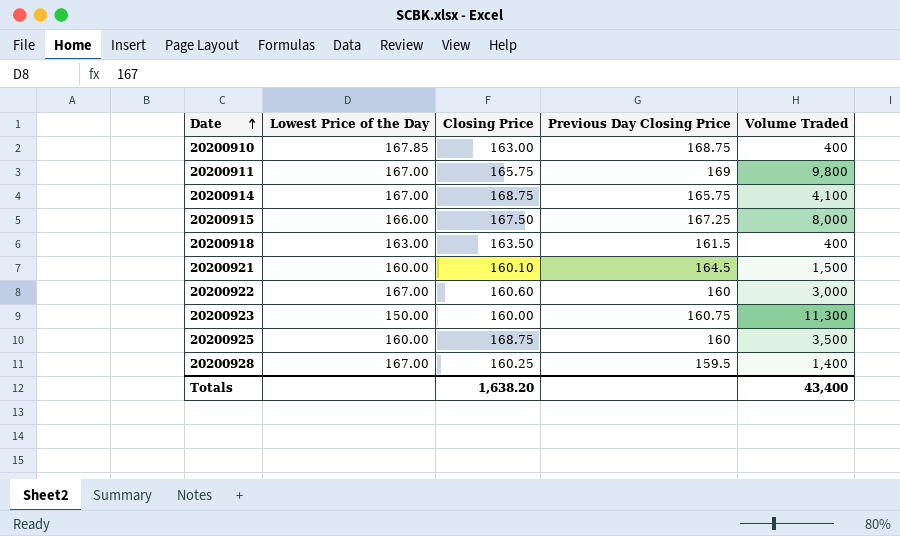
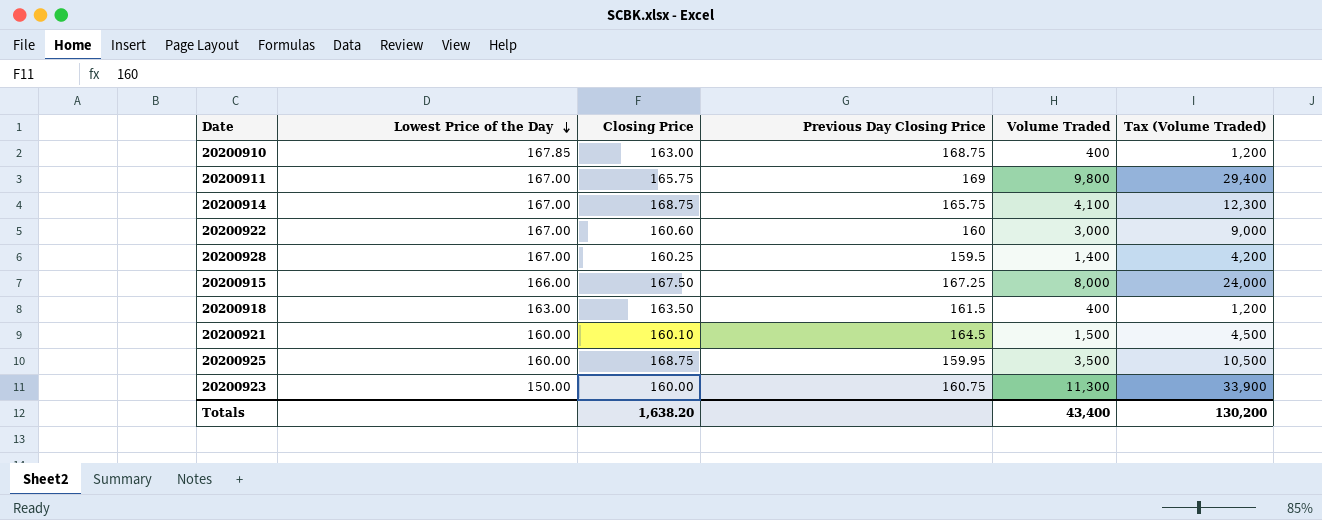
row order: Date ascending -> Lowest Price of the Day descending
column Tax (Volume Traded) | formula: none -> [Volume Traded] * 3
20200925 | Previous Day Closing Price: 160 -> 159.95

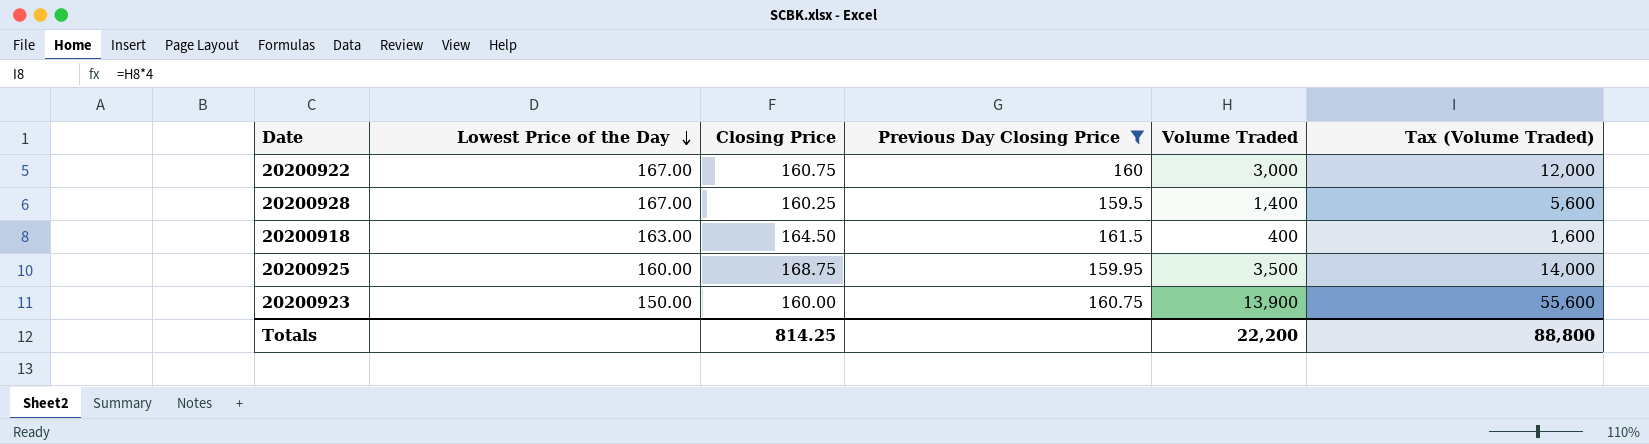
filter: none -> Previous Day Closing Price <= 161.5
column Tax (Volume Traded) | formula: [Volume Traded] * 3 -> [Volume Traded] * 4
20200922 | Closing Price: 160.60 -> 160.75
20200918 | Closing Price: 163.50 -> 164.50
20200923 | Volume Traded: 11,300 -> 13,900
Totals | Closing Price: 1,638.20 -> 814.25
Totals | Volume Traded: 43,400 -> 22,200
Totals | Tax (Volume Traded): 130,200 -> 88,800

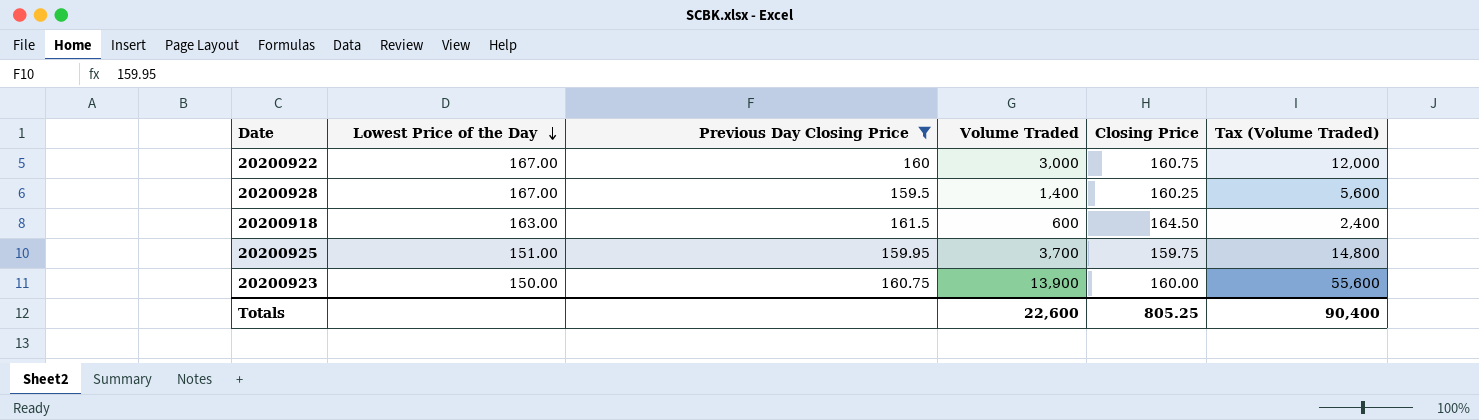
column Closing Price | position: 3 -> 5
20200918 | Volume Traded: 400 -> 600
20200918 | Tax (Volume Traded): 1,600 -> 2,400
20200925 | Lowest Price of the Day: 160.00 -> 151.00
20200925 | Volume Traded: 3,500 -> 3,700
20200925 | Closing Price: 168.75 -> 159.75
20200925 | Tax (Volume Traded): 14,000 -> 14,800
Totals | Volume Traded: 22,200 -> 22,600
Totals | Closing Price: 814.25 -> 805.25
Totals | Tax (Volume Traded): 88,800 -> 90,400

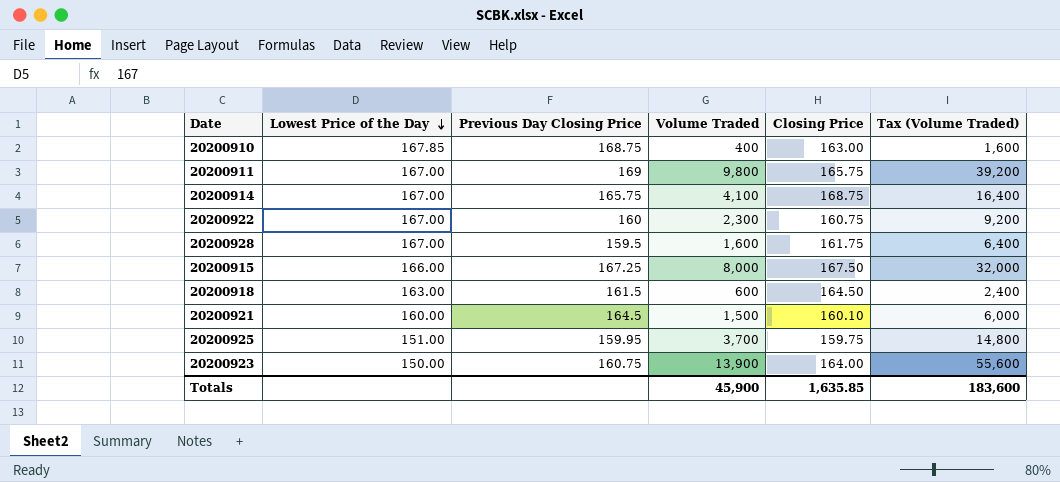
filter: Previous Day Closing Price <= 161.5 -> none
20200922 | Volume Traded: 3,000 -> 2,300
20200922 | Tax (Volume Traded): 12,000 -> 9,200
20200928 | Volume Traded: 1,400 -> 1,600
20200928 | Closing Price: 160.25 -> 161.75
20200928 | Tax (Volume Traded): 5,600 -> 6,400
20200923 | Closing Price: 160.00 -> 164.00
Totals | Volume Traded: 22,600 -> 45,900
Totals | Closing Price: 805.25 -> 1,635.85
Totals | Tax (Volume Traded): 90,400 -> 183,600

